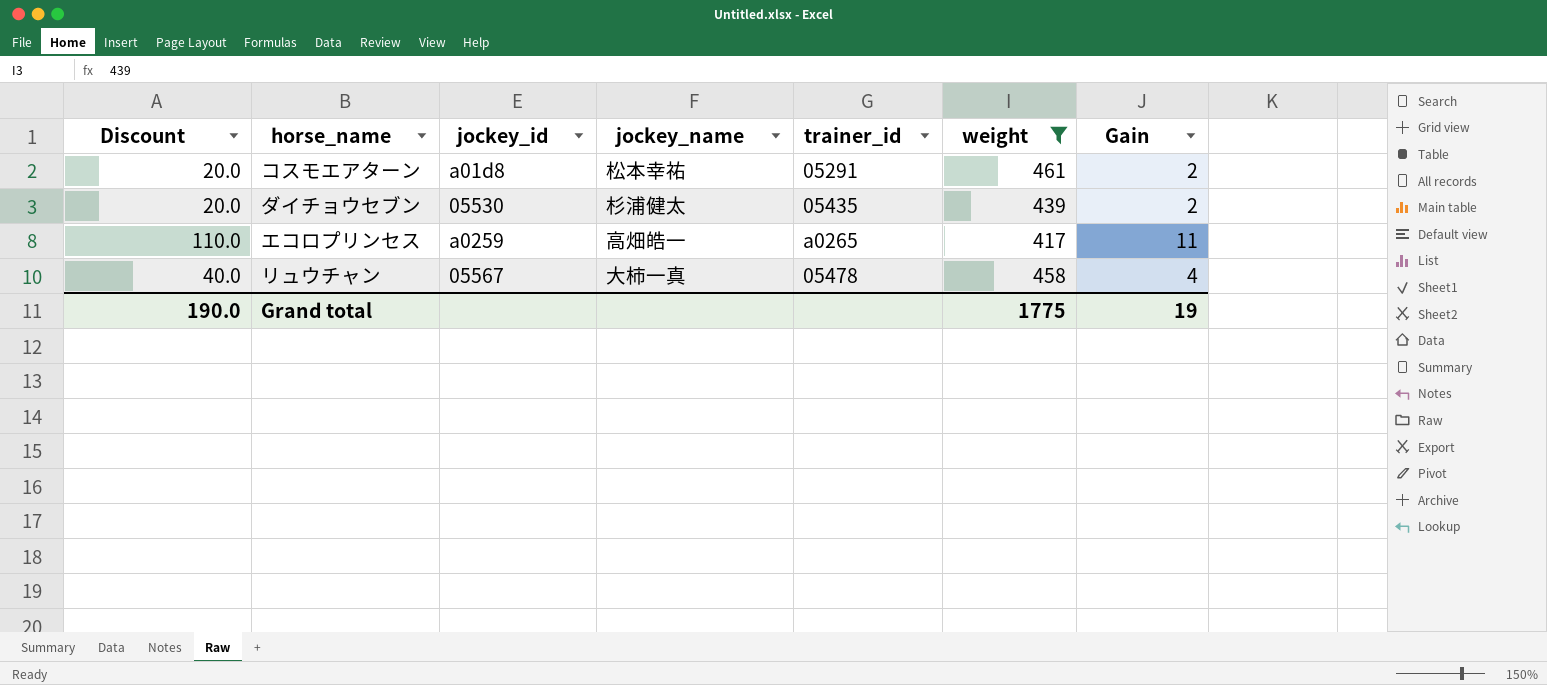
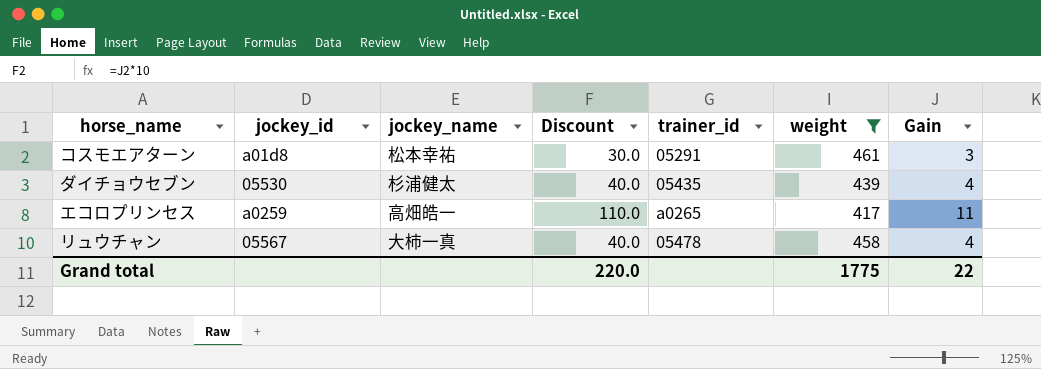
column Discount | position: 1 -> 4
コスモエアターン | Discount: 20.0 -> 30.0
コスモエアターン | Gain: 2 -> 3
ダイチョウセブン | Discount: 20.0 -> 40.0
ダイチョウセブン | Gain: 2 -> 4
Grand total | Discount: 190.0 -> 220.0
Grand total | Gain: 19 -> 22

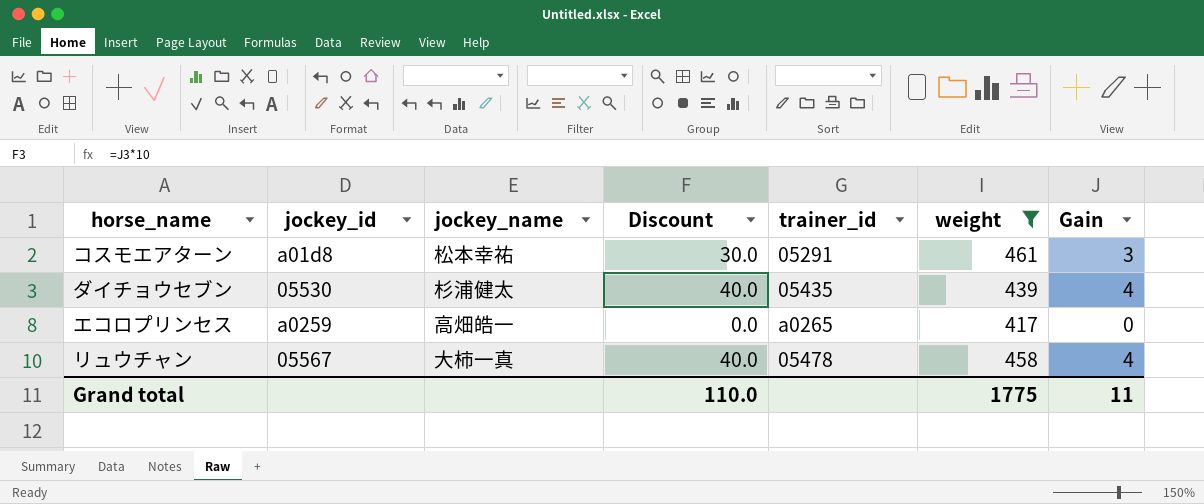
エコロプリンセス | Discount: 110.0 -> 0.0
エコロプリンセス | Gain: 11 -> 0
Grand total | Discount: 220.0 -> 110.0
Grand total | Gain: 22 -> 11

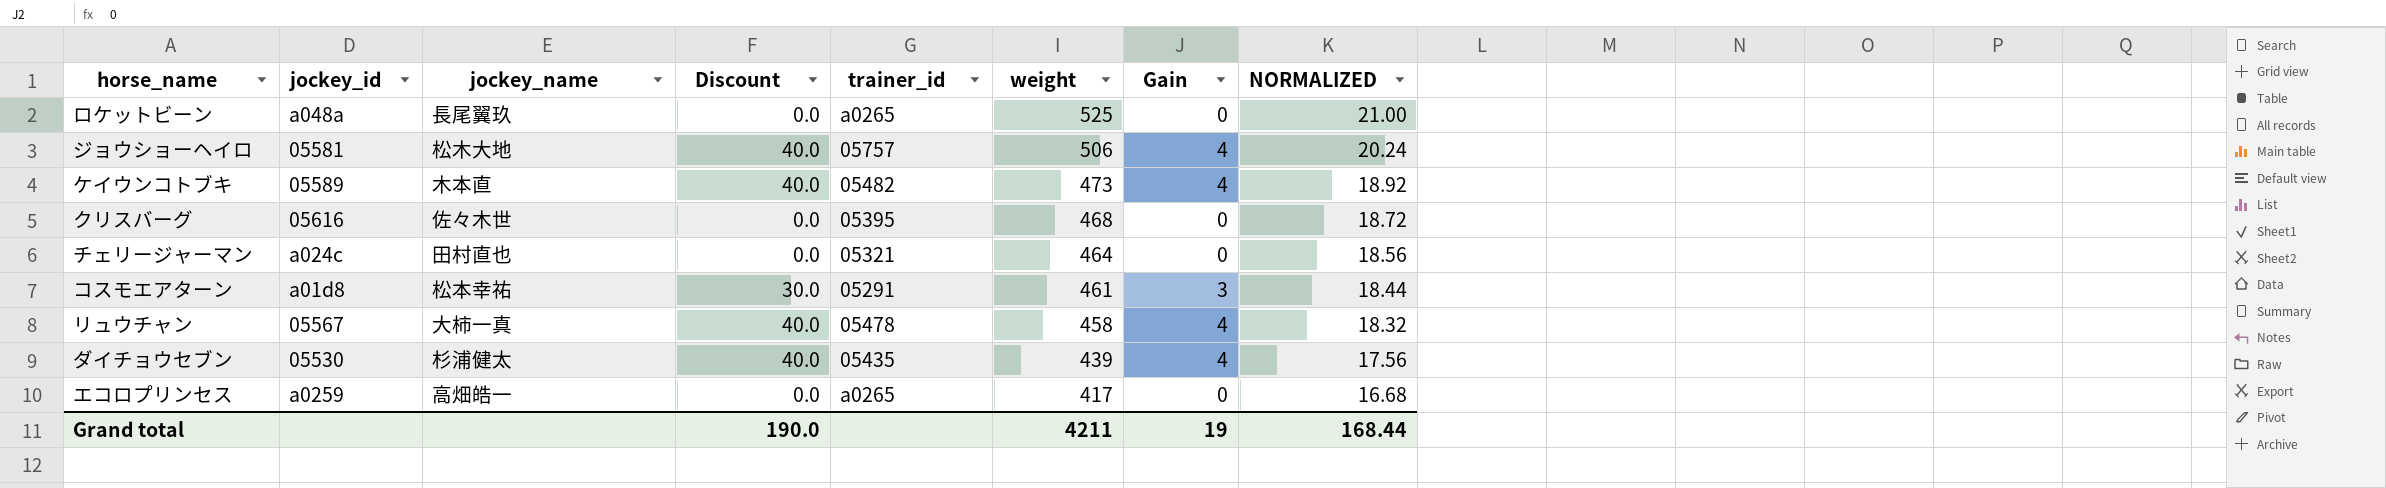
filter: weight <= 461 -> none
row order: none -> weight descending
column NORMALIZED | formula: none -> [weight] * 0.04
Grand total | Discount: 110.0 -> 190.0
Grand total | weight: 1775 -> 4211
Grand total | Gain: 11 -> 19

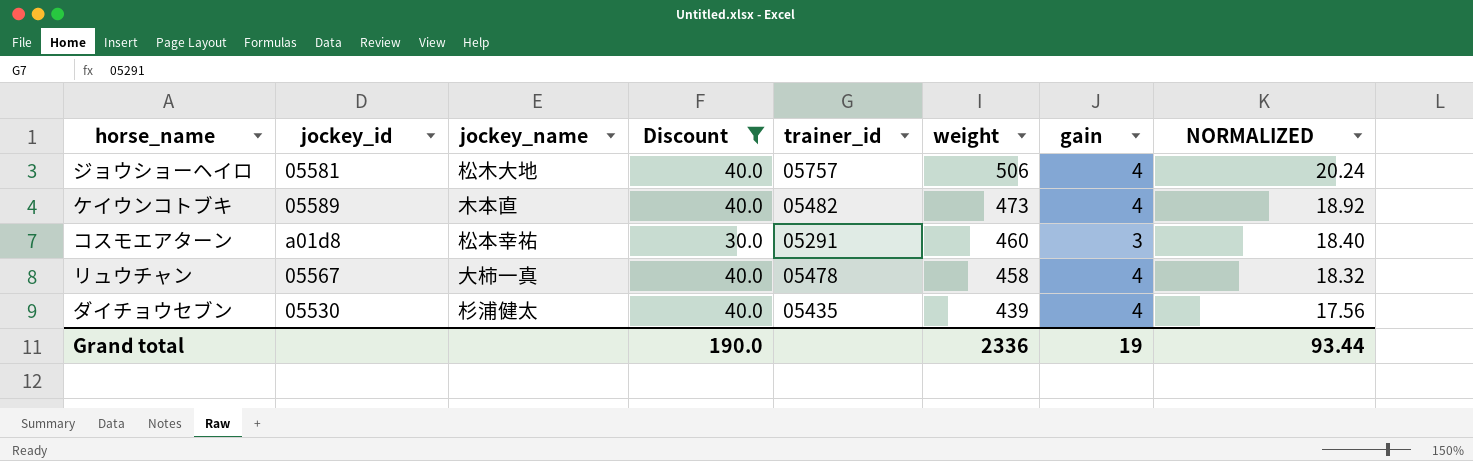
filter: none -> Discount != 0.0
column name: Gain -> gain
コスモエアターン | weight: 461 -> 460
コスモエアターン | NORMALIZED: 18.44 -> 18.40
Grand total | weight: 4211 -> 2336
Grand total | NORMALIZED: 168.44 -> 93.44

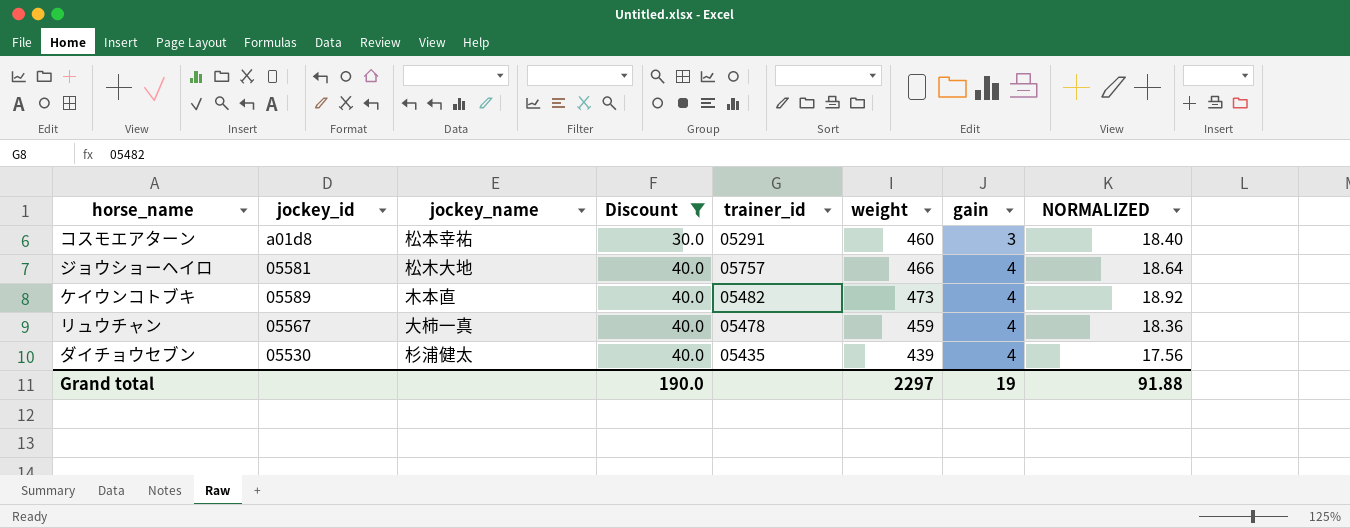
row order: weight descending -> Discount ascending
ジョウショーヘイロ | weight: 506 -> 466
ジョウショーヘイロ | NORMALIZED: 20.24 -> 18.64
リュウチャン | weight: 458 -> 459
リュウチャン | NORMALIZED: 18.32 -> 18.36
Grand total | weight: 2336 -> 2297
Grand total | NORMALIZED: 93.44 -> 91.88

